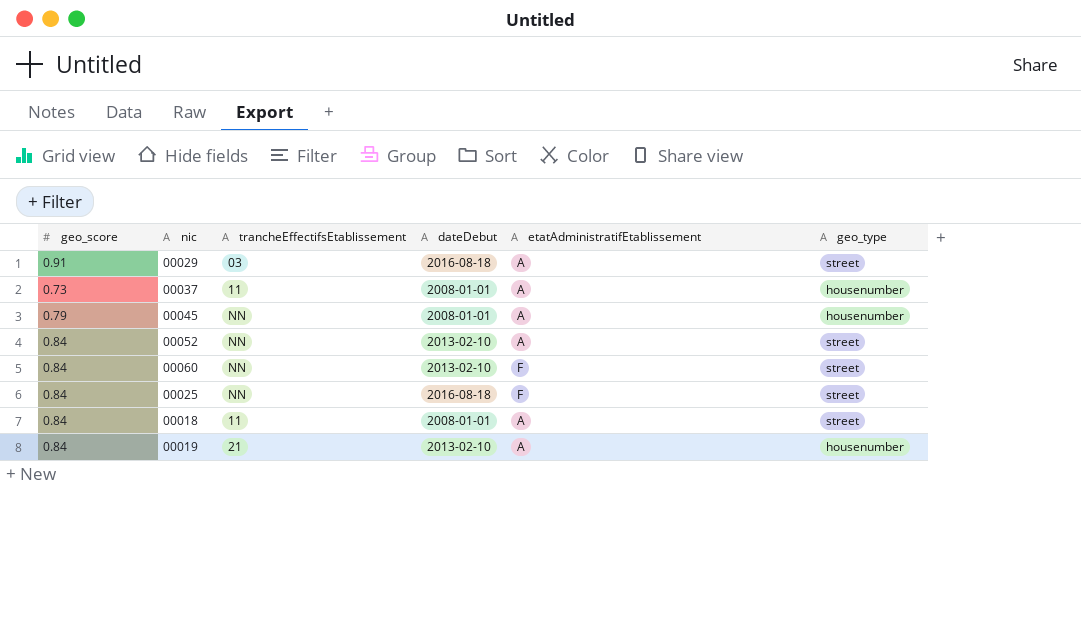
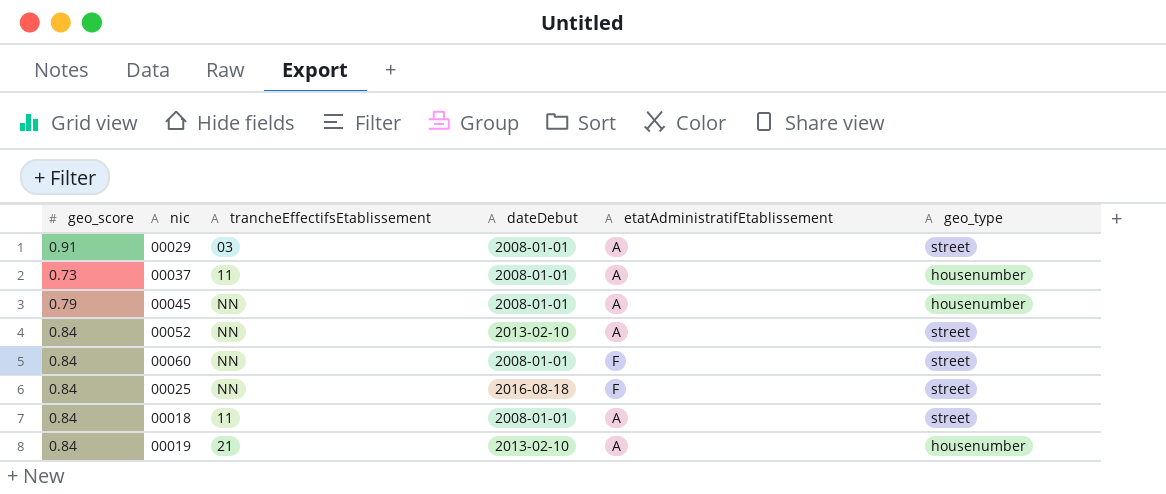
00029 | dateDebut: 2016-08-18 -> 2008-01-01
00060 | dateDebut: 2013-02-10 -> 2008-01-01

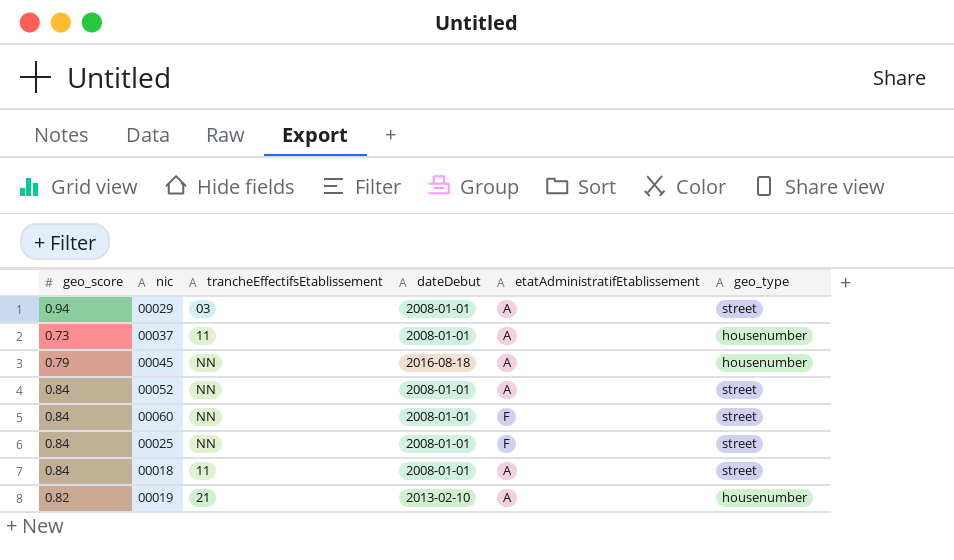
00029 | geo_score: 0.91 -> 0.94
00045 | dateDebut: 2008-01-01 -> 2016-08-18
00052 | dateDebut: 2013-02-10 -> 2008-01-01
00025 | dateDebut: 2016-08-18 -> 2008-01-01
00019 | geo_score: 0.84 -> 0.82

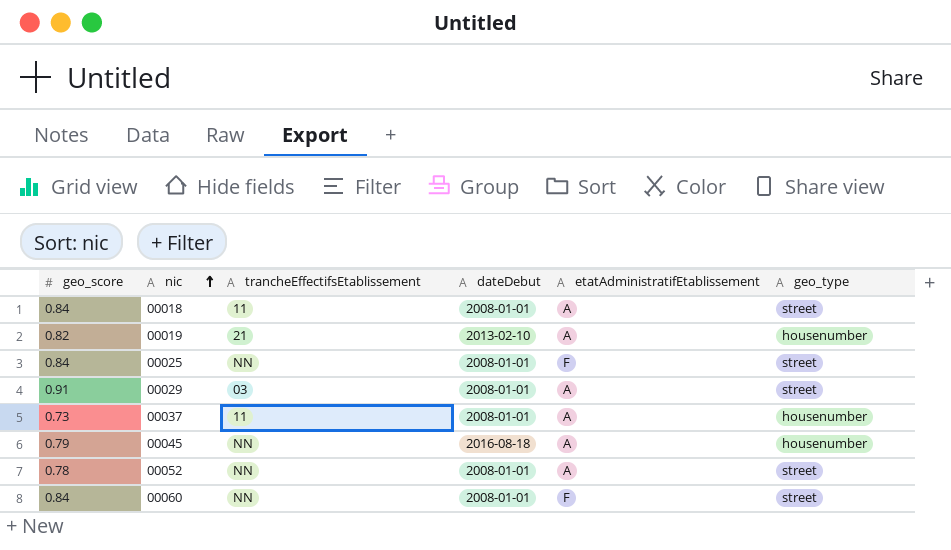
row order: none -> nic ascending
00029 | geo_score: 0.94 -> 0.91
00052 | geo_score: 0.84 -> 0.78

